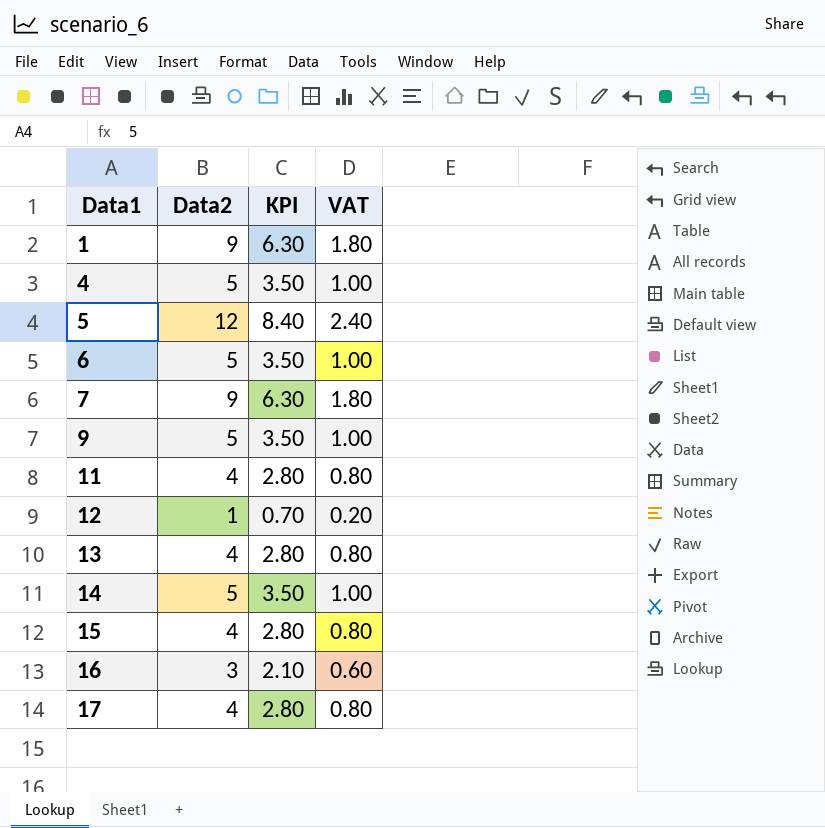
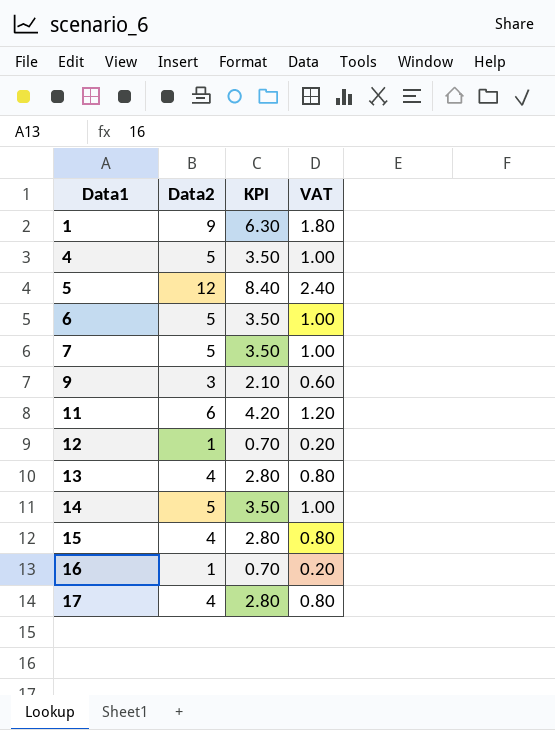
7 | Data2: 9 -> 5
7 | KPI: 6.30 -> 3.50
7 | VAT: 1.80 -> 1.00
9 | Data2: 5 -> 3
9 | KPI: 3.50 -> 2.10
9 | VAT: 1.00 -> 0.60
11 | Data2: 4 -> 6
11 | KPI: 2.80 -> 4.20
11 | VAT: 0.80 -> 1.20
16 | Data2: 3 -> 1
16 | KPI: 2.10 -> 0.70
16 | VAT: 0.60 -> 0.20

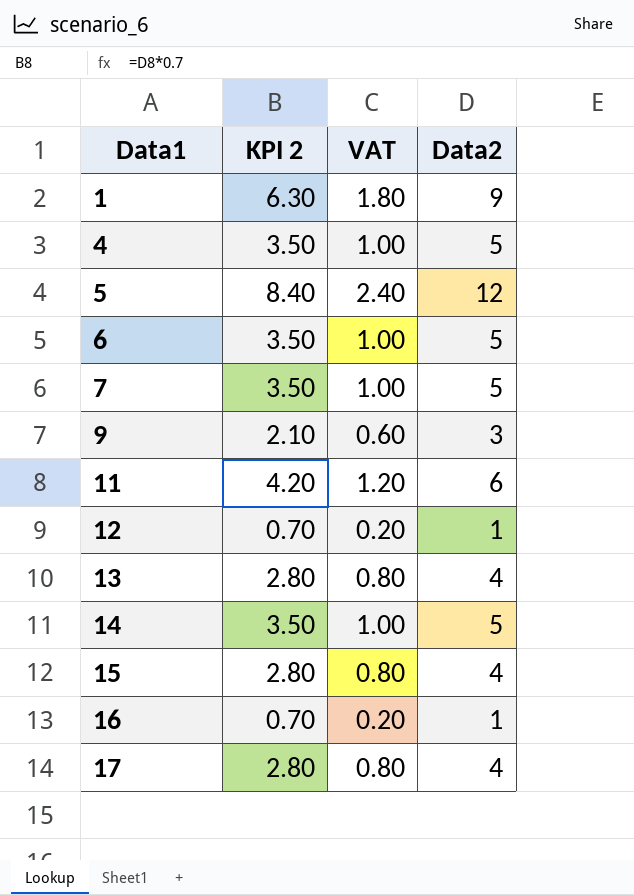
column name: KPI -> KPI 2
column Data2 | position: 2 -> 4

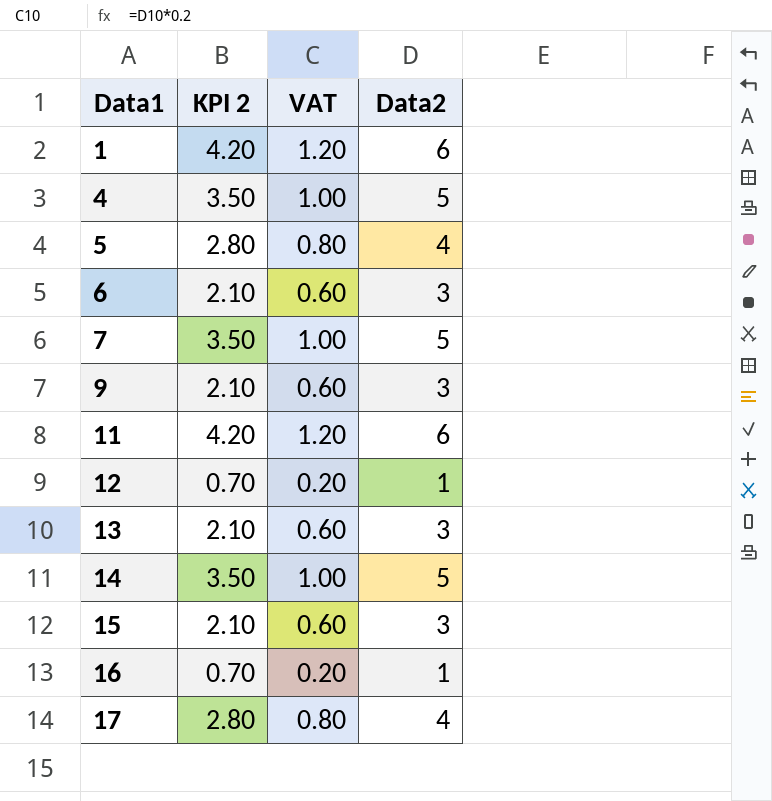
1 | KPI 2: 6.30 -> 4.20
1 | VAT: 1.80 -> 1.20
1 | Data2: 9 -> 6
5 | KPI 2: 8.40 -> 2.80
5 | VAT: 2.40 -> 0.80
5 | Data2: 12 -> 4
6 | KPI 2: 3.50 -> 2.10
6 | VAT: 1.00 -> 0.60
6 | Data2: 5 -> 3
13 | KPI 2: 2.80 -> 2.10
13 | VAT: 0.80 -> 0.60
13 | Data2: 4 -> 3
15 | KPI 2: 2.80 -> 2.10
15 | VAT: 0.80 -> 0.60
15 | Data2: 4 -> 3

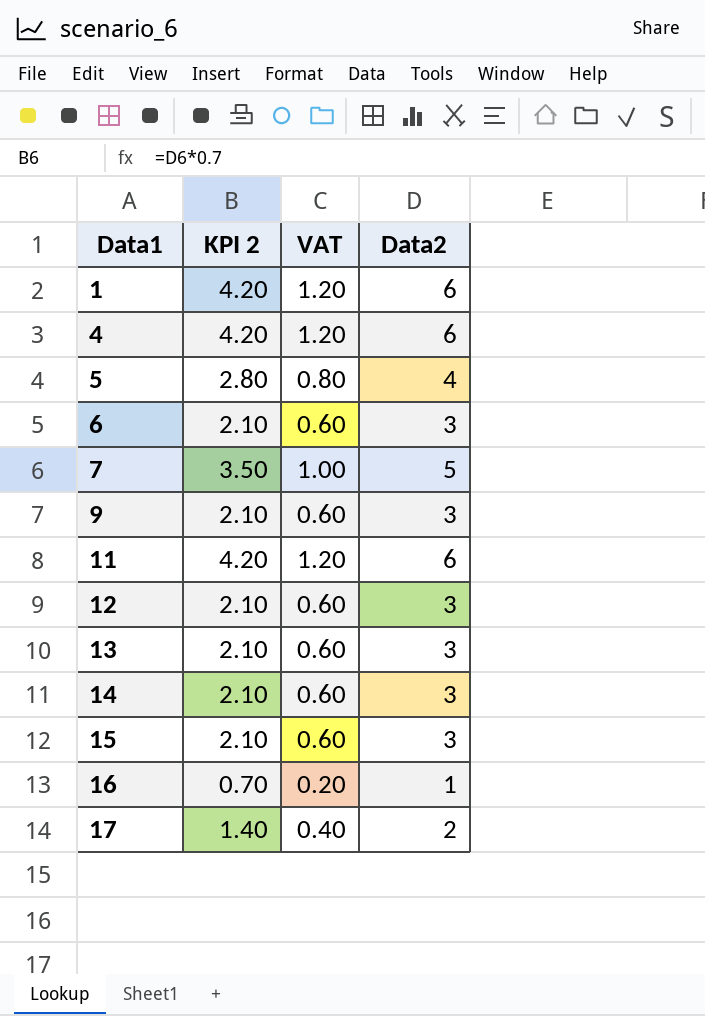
4 | KPI 2: 3.50 -> 4.20
4 | VAT: 1.00 -> 1.20
4 | Data2: 5 -> 6
12 | KPI 2: 0.70 -> 2.10
12 | VAT: 0.20 -> 0.60
12 | Data2: 1 -> 3
14 | KPI 2: 3.50 -> 2.10
14 | VAT: 1.00 -> 0.60
14 | Data2: 5 -> 3
17 | KPI 2: 2.80 -> 1.40
17 | VAT: 0.80 -> 0.40
17 | Data2: 4 -> 2

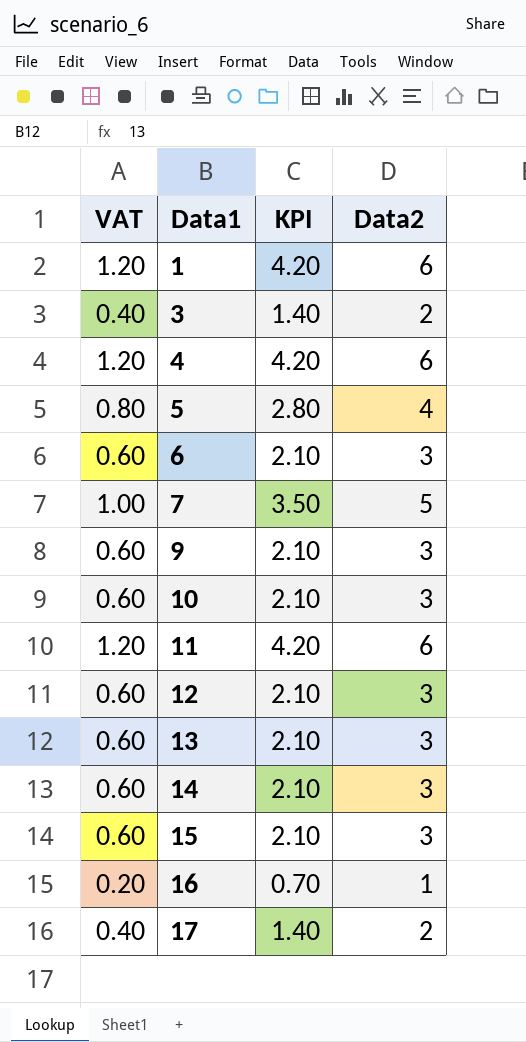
column VAT | position: 3 -> 1
column name: KPI 2 -> KPI
row 3: none -> 0.40 | 1.40 | 2
row 10: none -> 0.60 | 2.10 | 3

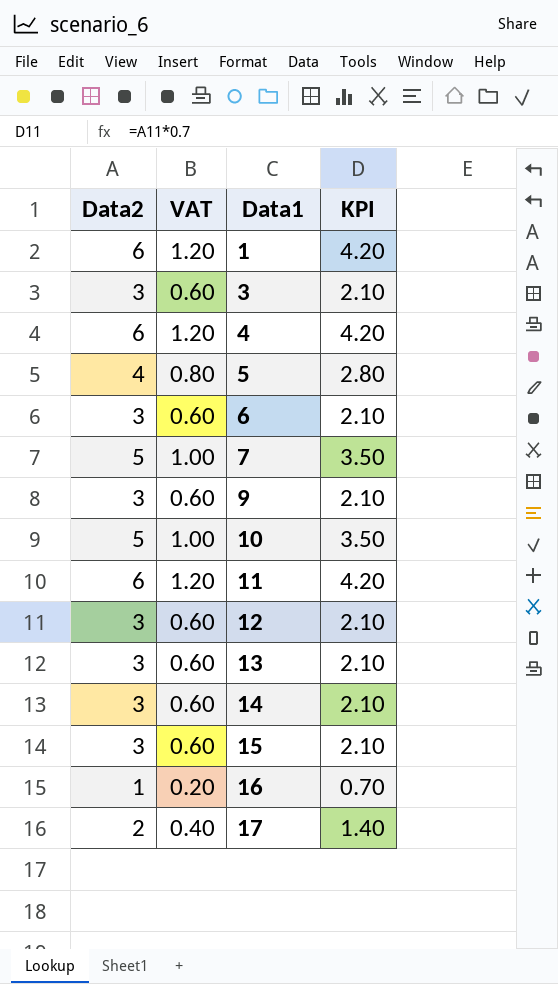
column Data2 | position: 4 -> 1
3 | Data2: 2 -> 3
3 | VAT: 0.40 -> 0.60
3 | KPI: 1.40 -> 2.10
10 | Data2: 3 -> 5
10 | VAT: 0.60 -> 1.00
10 | KPI: 2.10 -> 3.50

